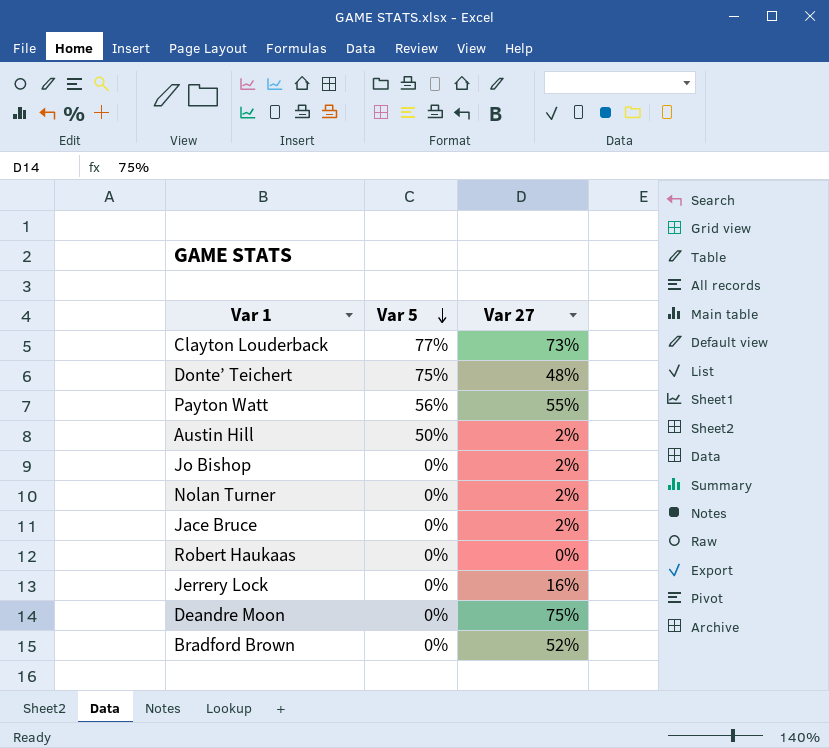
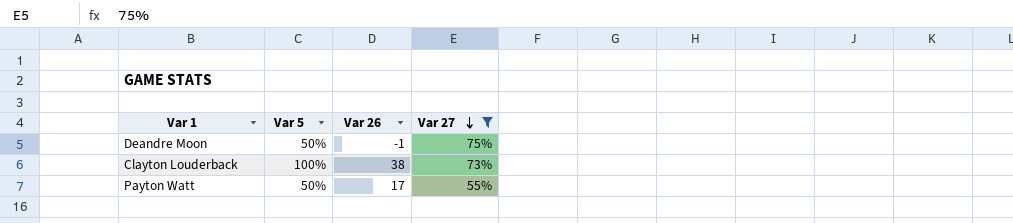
filter: none -> Var 27 >= 55%
row order: Var 5 descending -> Var 27 descending
column Var 26 | position: none -> 3
Deandre Moon | Var 5: 0% -> 50%
Clayton Louderback | Var 5: 77% -> 100%
Payton Watt | Var 5: 56% -> 50%

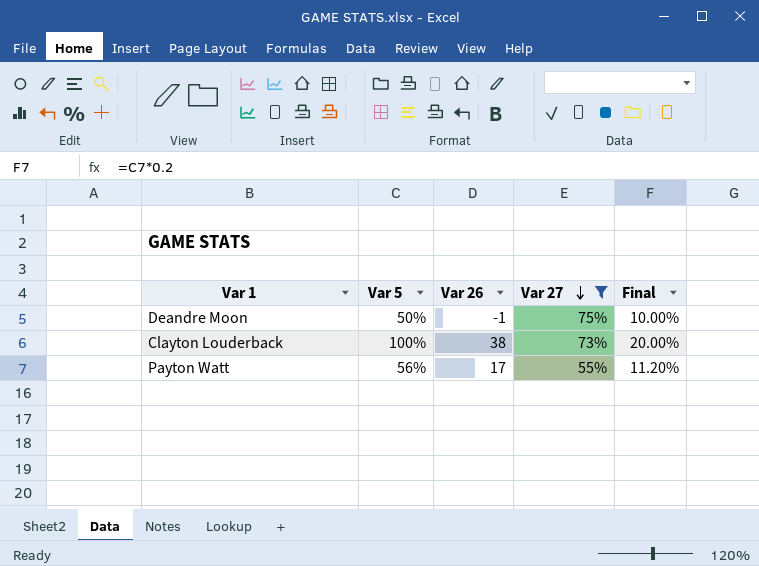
column Final | formula: none -> [Var 5] * 0.2
Payton Watt | Var 5: 50% -> 56%

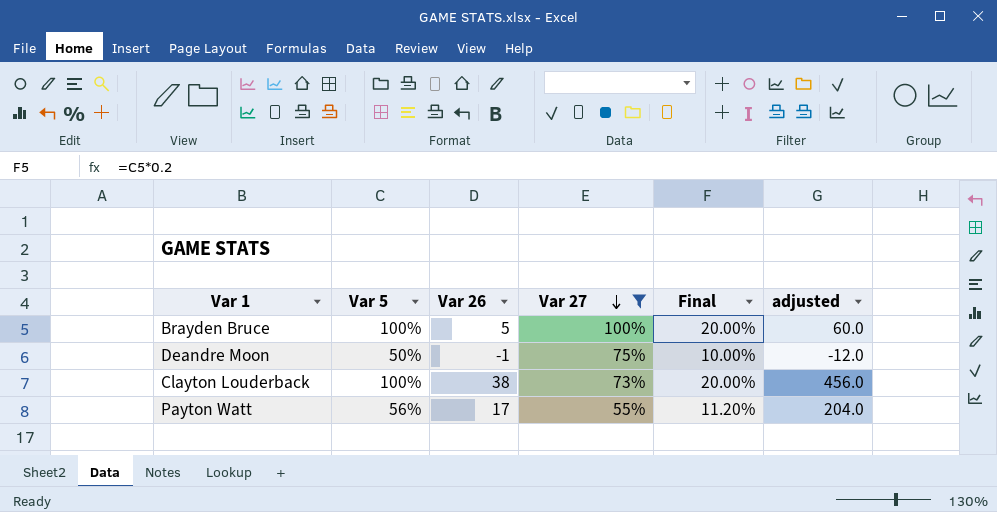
column adjusted | formula: none -> [Var 26] * 12
row Brayden Bruce: none -> 100% | 5 | 100% | 20.00% | 60.0

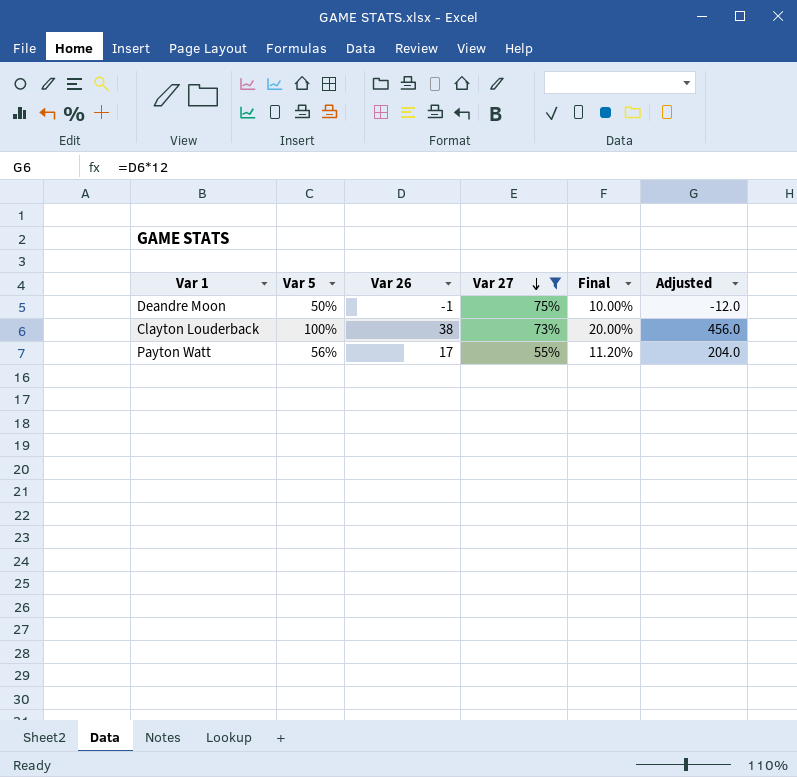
column name: adjusted -> Adjusted
row Brayden Bruce: 100% | 5 | 100% | 20.00% | 60.0 -> none

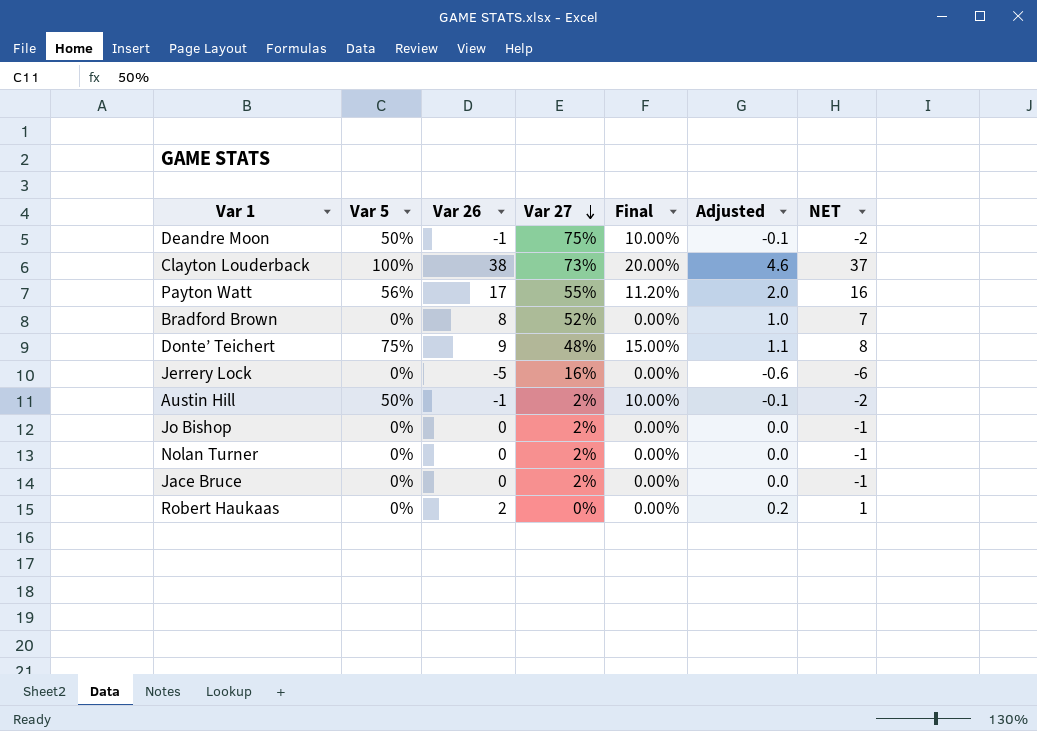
filter: Var 27 >= 55% -> none
column Adjusted | formula: [Var 26] * 12 -> [Var 26] * 0.12
column NET | formula: none -> [Var 26] - 1

